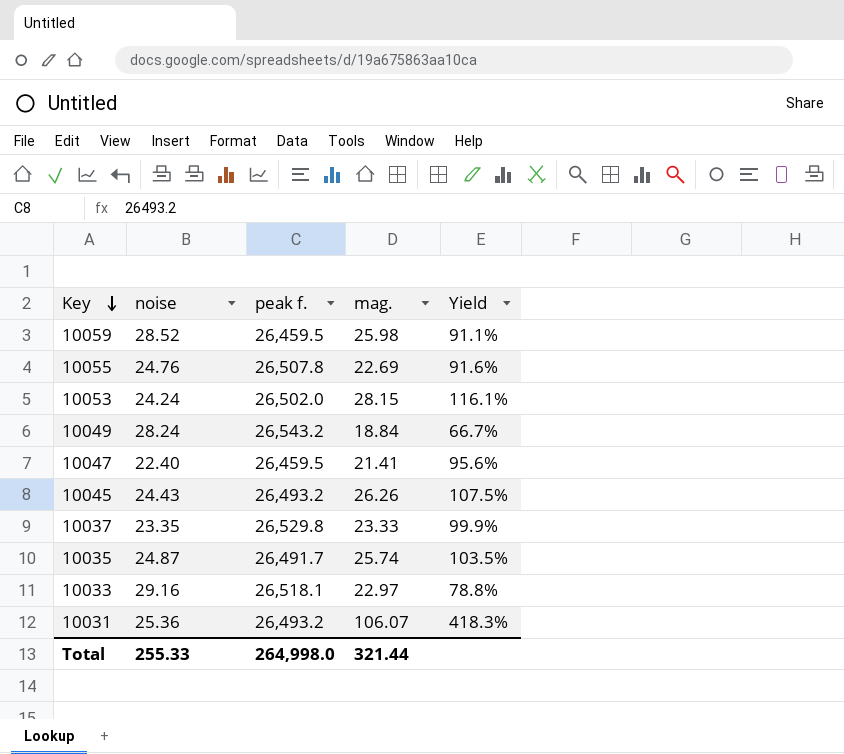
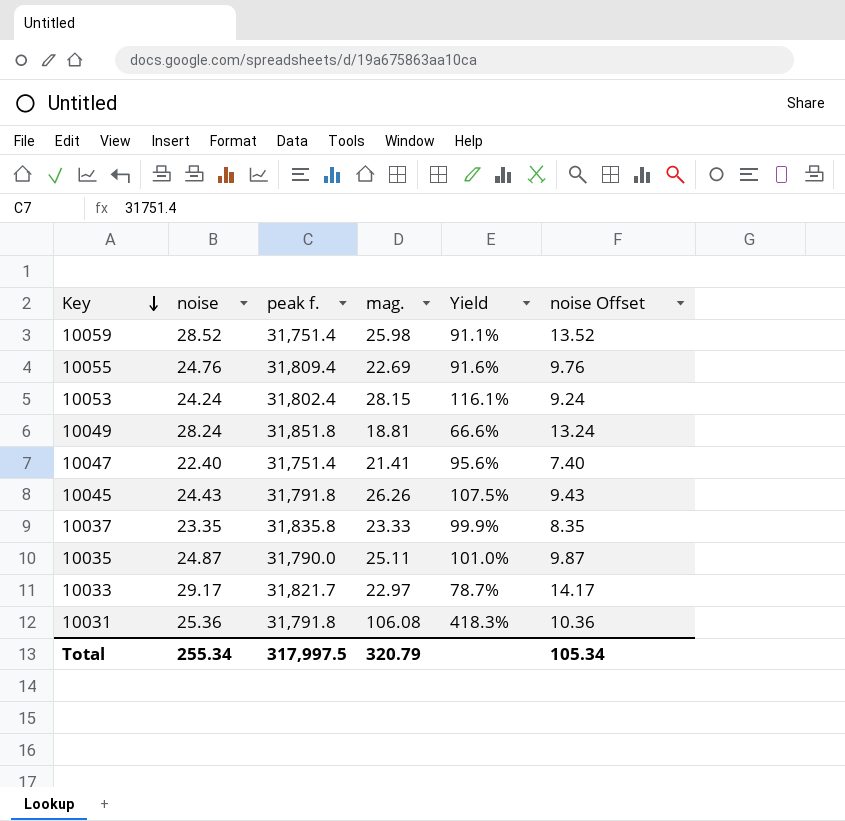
column noise Offset | formula: none -> [noise] - 15
10059 | peak f.: 26,459.5 -> 31,751.4
10055 | peak f.: 26,507.8 -> 31,809.4
10053 | peak f.: 26,502.0 -> 31,802.4
10049 | peak f.: 26,543.2 -> 31,851.8
10049 | mag.: 18.84 -> 18.81
10049 | Yield: 66.7% -> 66.6%
10047 | peak f.: 26,459.5 -> 31,751.4
10045 | peak f.: 26,493.2 -> 31,791.8
10037 | peak f.: 26,529.8 -> 31,835.8
10035 | peak f.: 26,491.7 -> 31,790.0
10035 | mag.: 25.74 -> 25.11
10035 | Yield: 103.5% -> 101.0%
10033 | noise: 29.16 -> 29.17
10033 | peak f.: 26,518.1 -> 31,821.7
10033 | Yield: 78.8% -> 78.7%
10031 | peak f.: 26,493.2 -> 31,791.8
10031 | mag.: 106.07 -> 106.08
Total | noise: 255.33 -> 255.34
Total | peak f.: 264,998.0 -> 317,997.5
Total | mag.: 321.44 -> 320.79

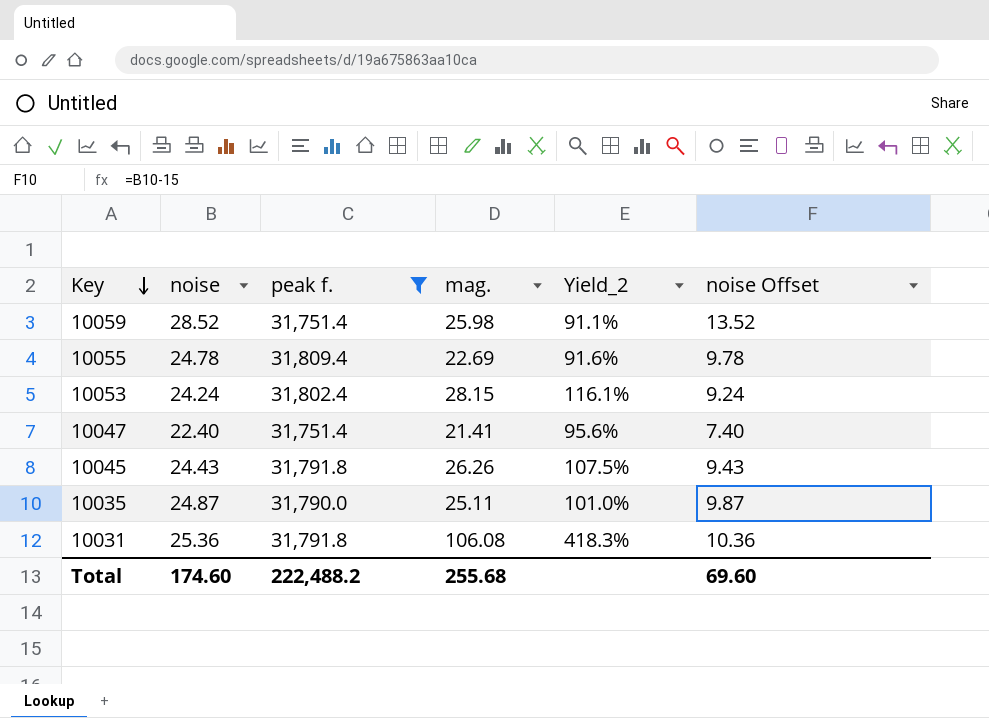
filter: none -> peak f. <= 31,809.4
column name: Yield -> Yield_2
10055 | noise: 24.76 -> 24.78
10055 | noise Offset: 9.76 -> 9.78
Total | noise: 255.34 -> 174.60
Total | peak f.: 317,997.5 -> 222,488.2
Total | mag.: 320.79 -> 255.68
Total | noise Offset: 105.34 -> 69.60

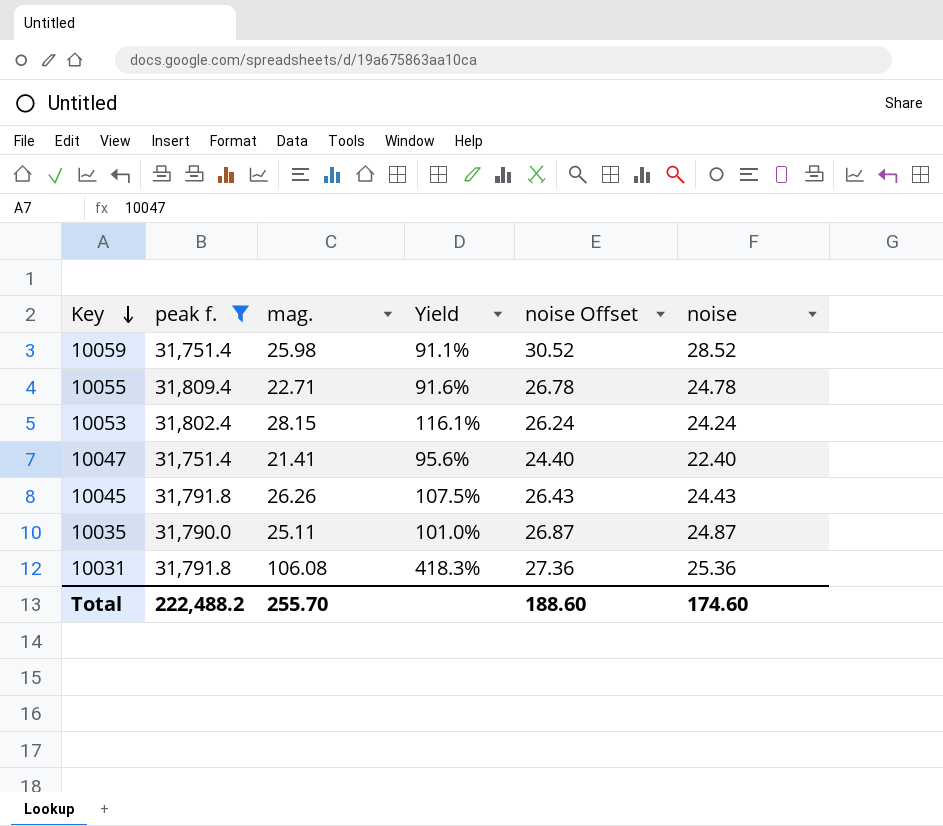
column name: Yield_2 -> Yield
column noise Offset | formula: [noise] - 15 -> [noise] + 2
column noise | position: 2 -> 6
10055 | mag.: 22.69 -> 22.71
Total | mag.: 255.68 -> 255.70
Total | noise Offset: 69.60 -> 188.60

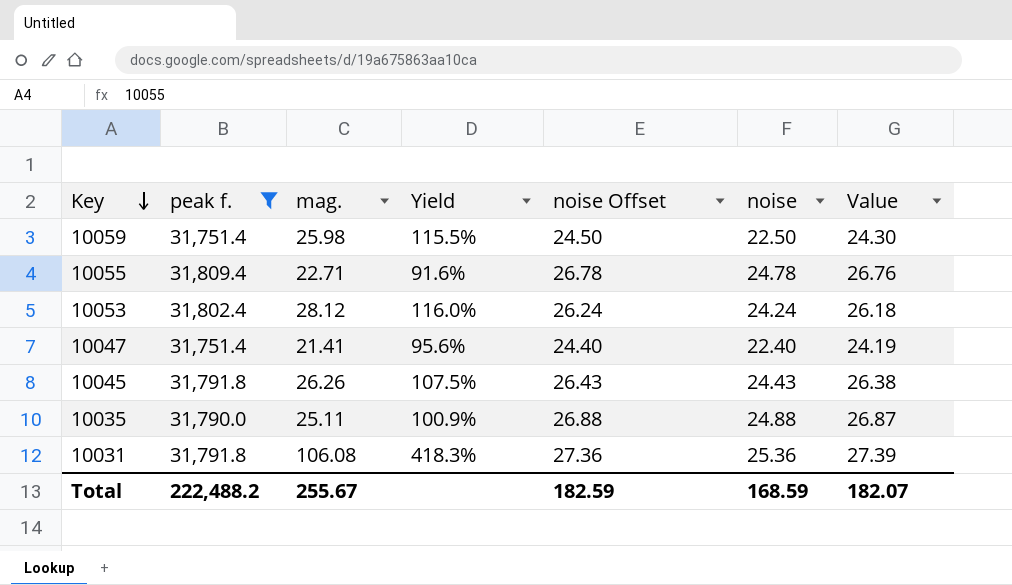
column Value | formula: none -> [noise] * 1.08
10059 | Yield: 91.1% -> 115.5%
10059 | noise Offset: 30.52 -> 24.50
10059 | noise: 28.52 -> 22.50
10053 | mag.: 28.15 -> 28.12
10053 | Yield: 116.1% -> 116.0%
10035 | Yield: 101.0% -> 100.9%
10035 | noise Offset: 26.87 -> 26.88
10035 | noise: 24.87 -> 24.88
Total | mag.: 255.70 -> 255.67
Total | noise Offset: 188.60 -> 182.59
Total | noise: 174.60 -> 168.59

